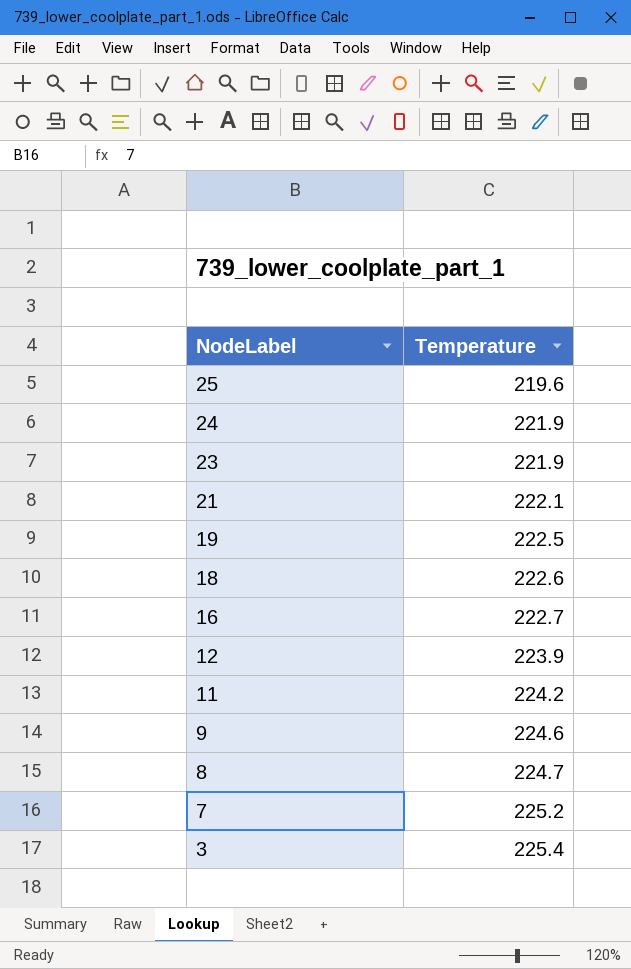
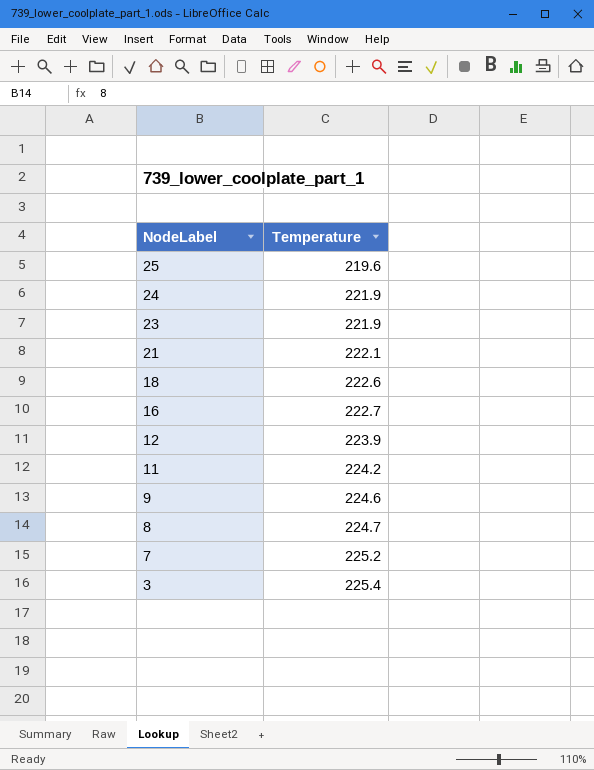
row 19: 222.5 -> none

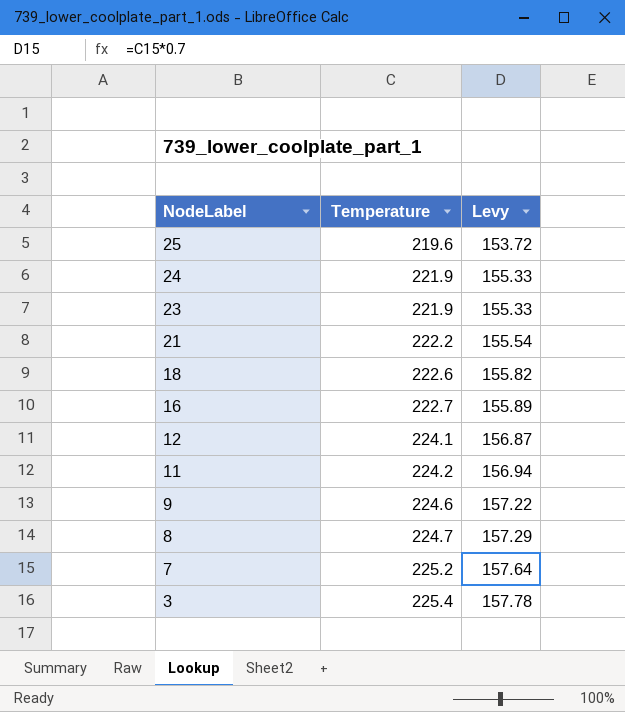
column Levy | formula: none -> [Temperature] * 0.7
21 | Temperature: 222.1 -> 222.2
12 | Temperature: 223.9 -> 224.1

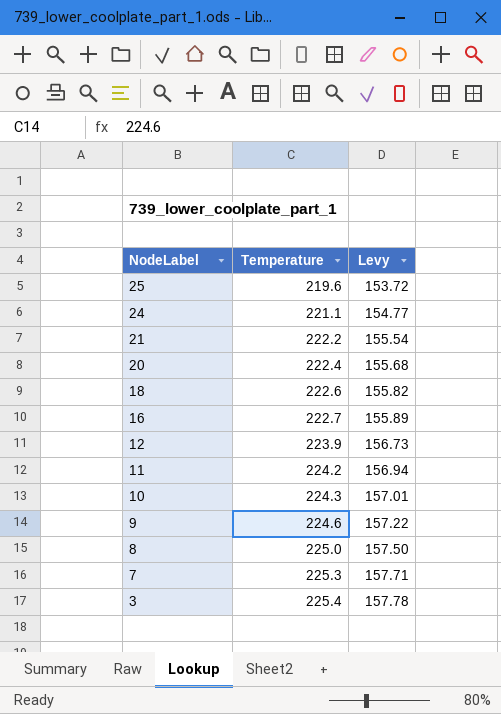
row 23: 221.9 | 155.33 -> none
24 | Temperature: 221.9 -> 221.1
24 | Levy: 155.33 -> 154.77
row 20: none -> 222.4 | 155.68
12 | Temperature: 224.1 -> 223.9
12 | Levy: 156.87 -> 156.73
row 10: none -> 224.3 | 157.01
8 | Temperature: 224.7 -> 225.0
8 | Levy: 157.29 -> 157.50
7 | Temperature: 225.2 -> 225.3
7 | Levy: 157.64 -> 157.71

